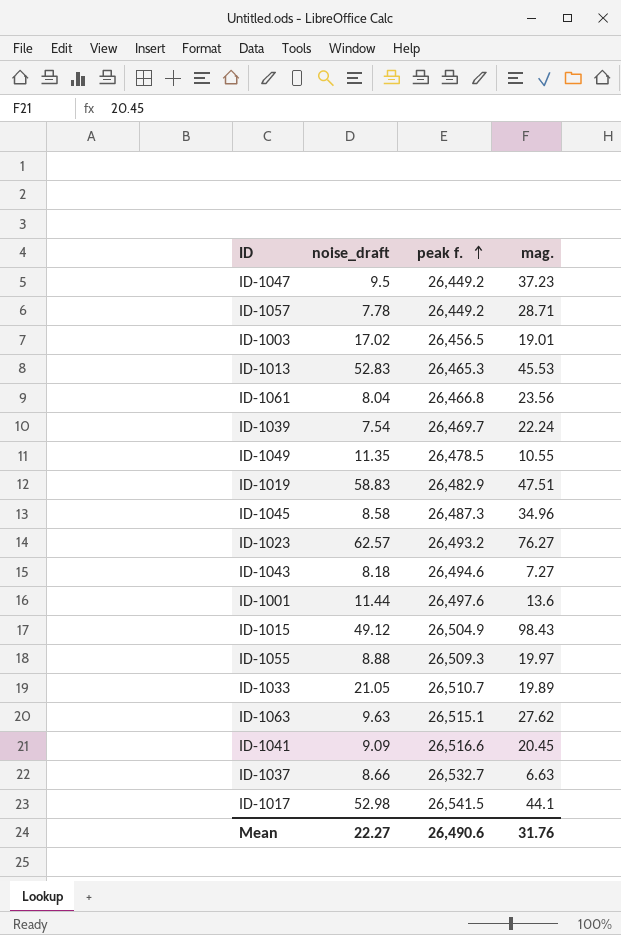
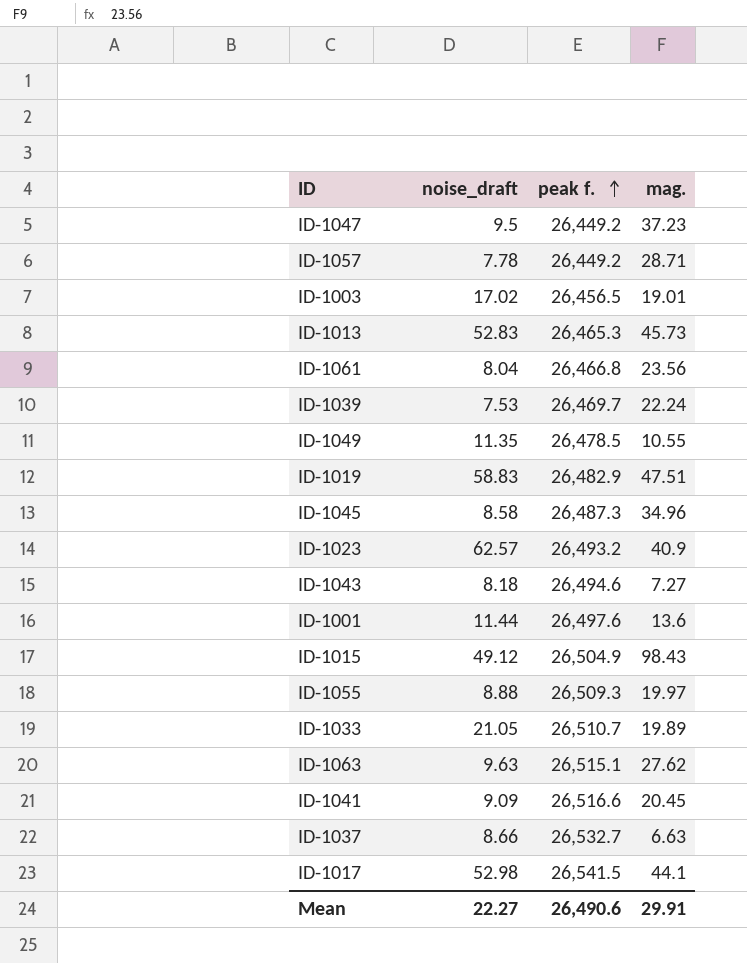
ID-1013 | mag.: 45.53 -> 45.73
ID-1039 | noise_draft: 7.54 -> 7.53
ID-1023 | mag.: 76.27 -> 40.9
Mean | mag.: 31.76 -> 29.91

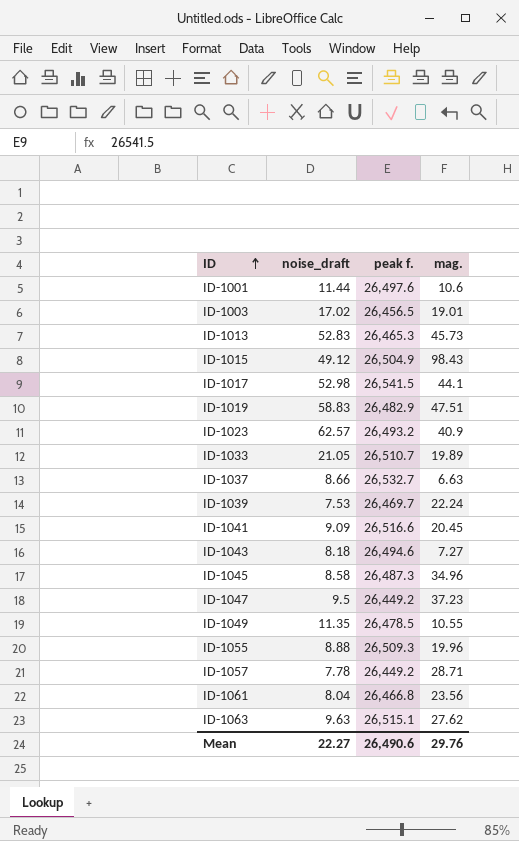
row order: peak f. ascending -> ID ascending
ID-1001 | mag.: 13.6 -> 10.6
ID-1055 | mag.: 19.97 -> 19.96
Mean | mag.: 29.91 -> 29.76

